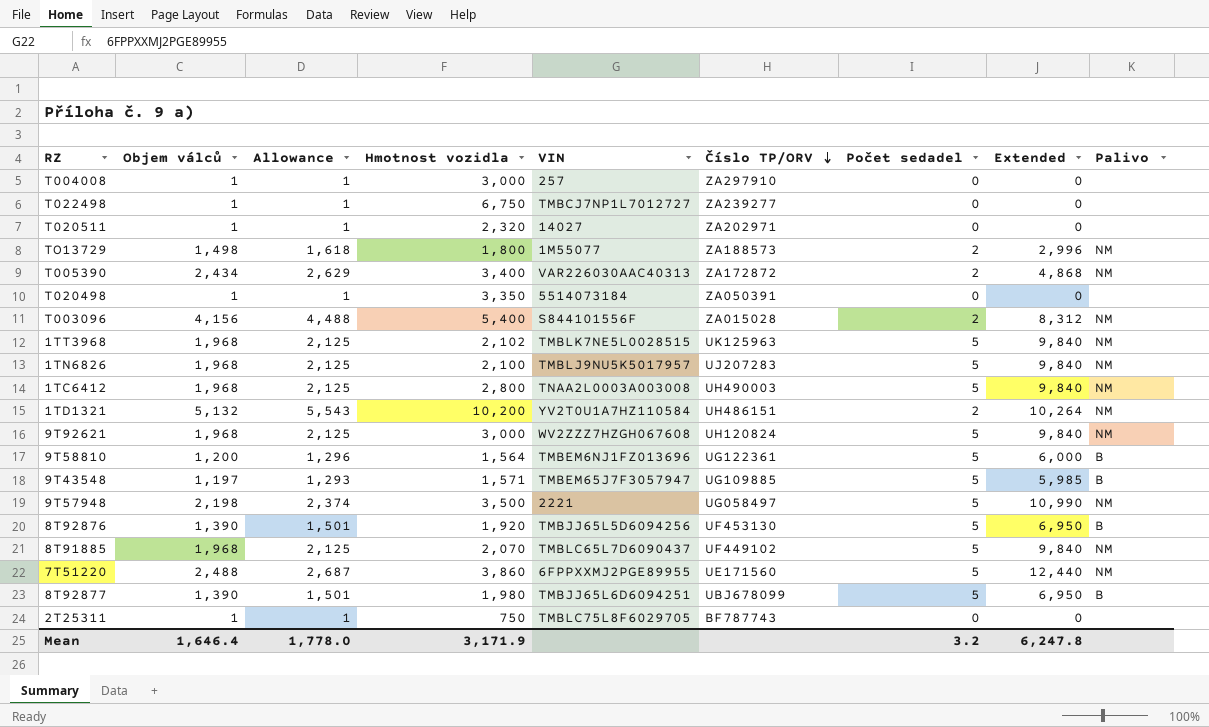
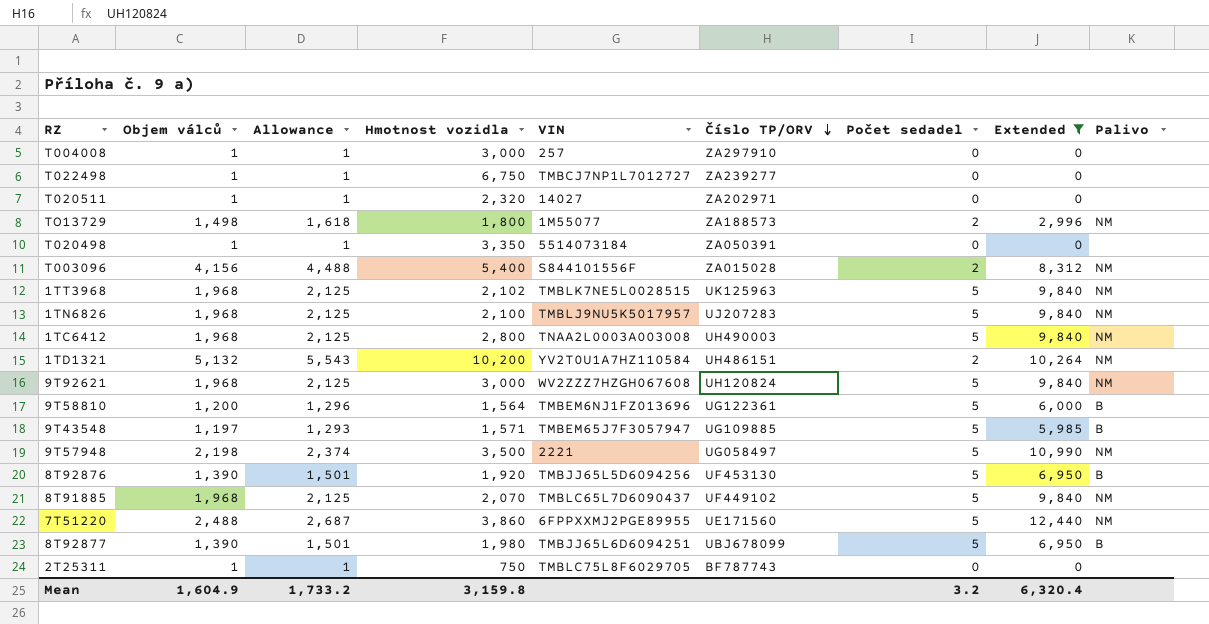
filter: none -> Extended != 4,868
Mean | Objem válců: 1,646.4 -> 1,604.9
Mean | Allowance: 1,778.0 -> 1,733.2
Mean | Hmotnost vozidla: 3,171.9 -> 3,159.8
Mean | Extended: 6,247.8 -> 6,320.4

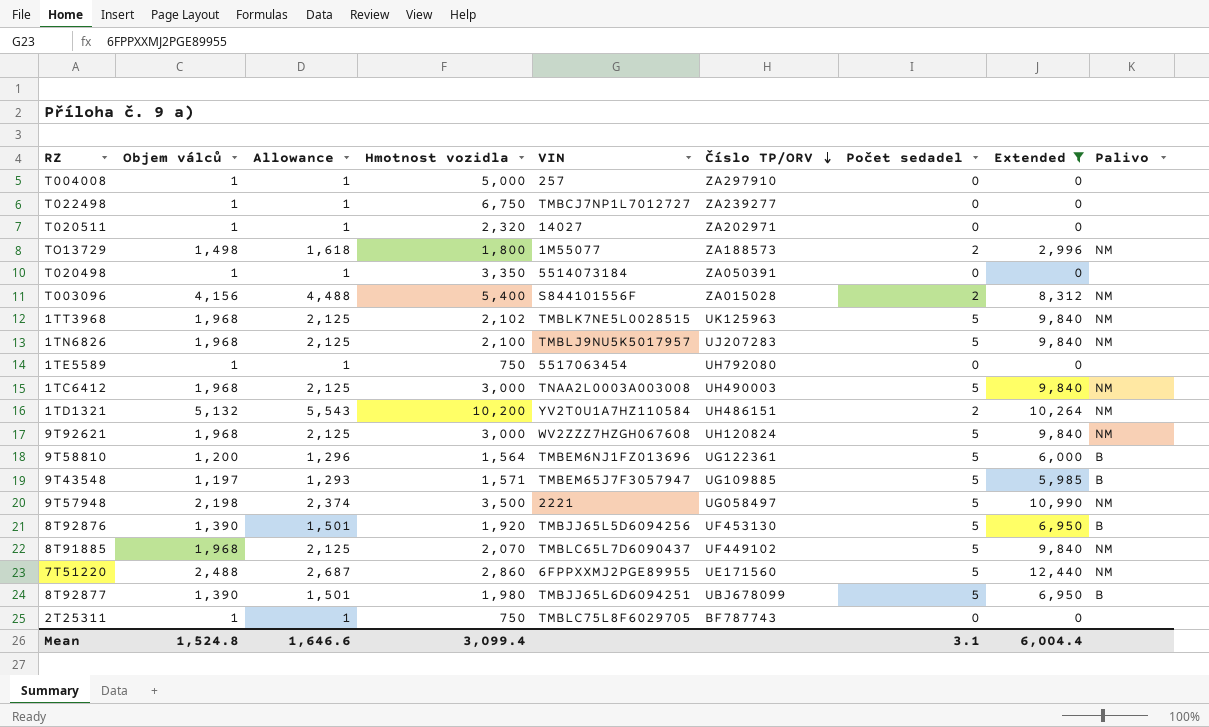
T004008 | Hmotnost vozidla: 3,000 -> 5,000
row 1TE5589: none -> 1 | 1 | 750 | 5517063454 | UH792080 | 0 | 0 | none
1TC6412 | Hmotnost vozidla: 2,800 -> 3,000
7T51220 | Hmotnost vozidla: 3,860 -> 2,860
Mean | Objem válců: 1,604.9 -> 1,524.8
Mean | Allowance: 1,733.2 -> 1,646.6
Mean | Hmotnost vozidla: 3,159.8 -> 3,099.4
Mean | Počet sedadel: 3.2 -> 3.1
Mean | Extended: 6,320.4 -> 6,004.4

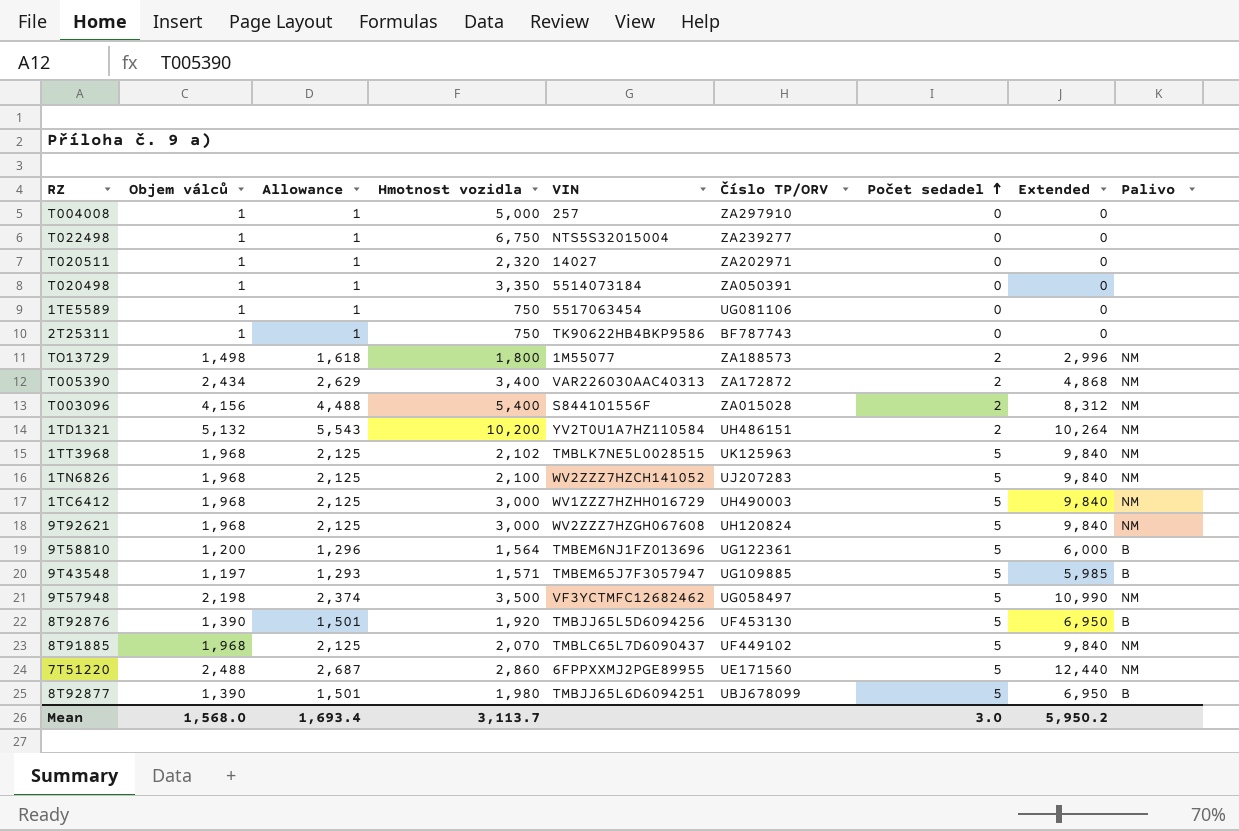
filter: Extended != 4,868 -> none
row order: Číslo TP/ORV descending -> Počet sedadel ascending
T022498 | VIN: TMBCJ7NP1L7012727 -> NTS5S32015004
1TE5589 | Číslo TP/ORV: UH792080 -> UG081106
2T25311 | VIN: TMBLC75L8F6029705 -> TK90622HB4BKP9586
1TN6826 | VIN: TMBLJ9NU5K5017957 -> WV2ZZZ7HZCH141052
1TC6412 | VIN: TNAA2L0003A003008 -> WV1ZZZ7HZHH016729
9T57948 | VIN: 2221 -> VF3YCTMFC12682462
Mean | Objem válců: 1,524.8 -> 1,568.0
Mean | Allowance: 1,646.6 -> 1,693.4
Mean | Hmotnost vozidla: 3,099.4 -> 3,113.7
Mean | Počet sedadel: 3.1 -> 3.0
Mean | Extended: 6,004.4 -> 5,950.2

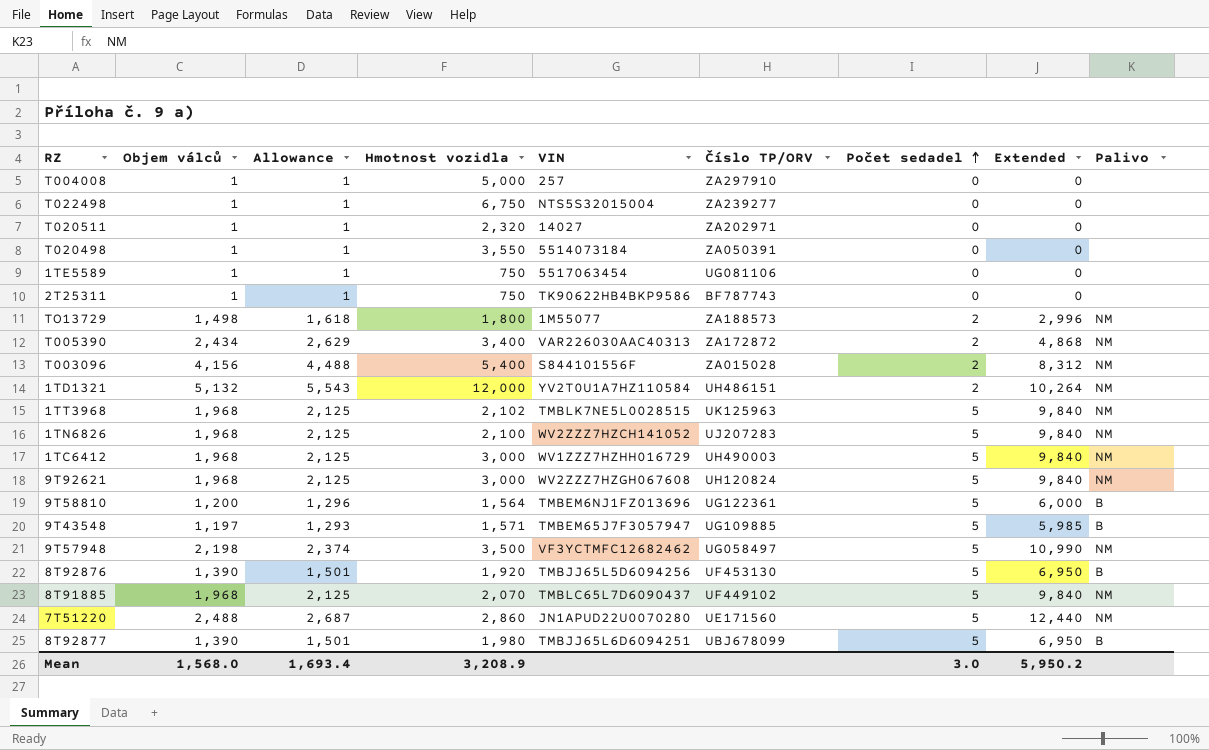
T020498 | Hmotnost vozidla: 3,350 -> 3,550
1TD1321 | Hmotnost vozidla: 10,200 -> 12,000
7T51220 | VIN: 6FPPXXMJ2PGE89955 -> JN1APUD22U0070280
Mean | Hmotnost vozidla: 3,113.7 -> 3,208.9

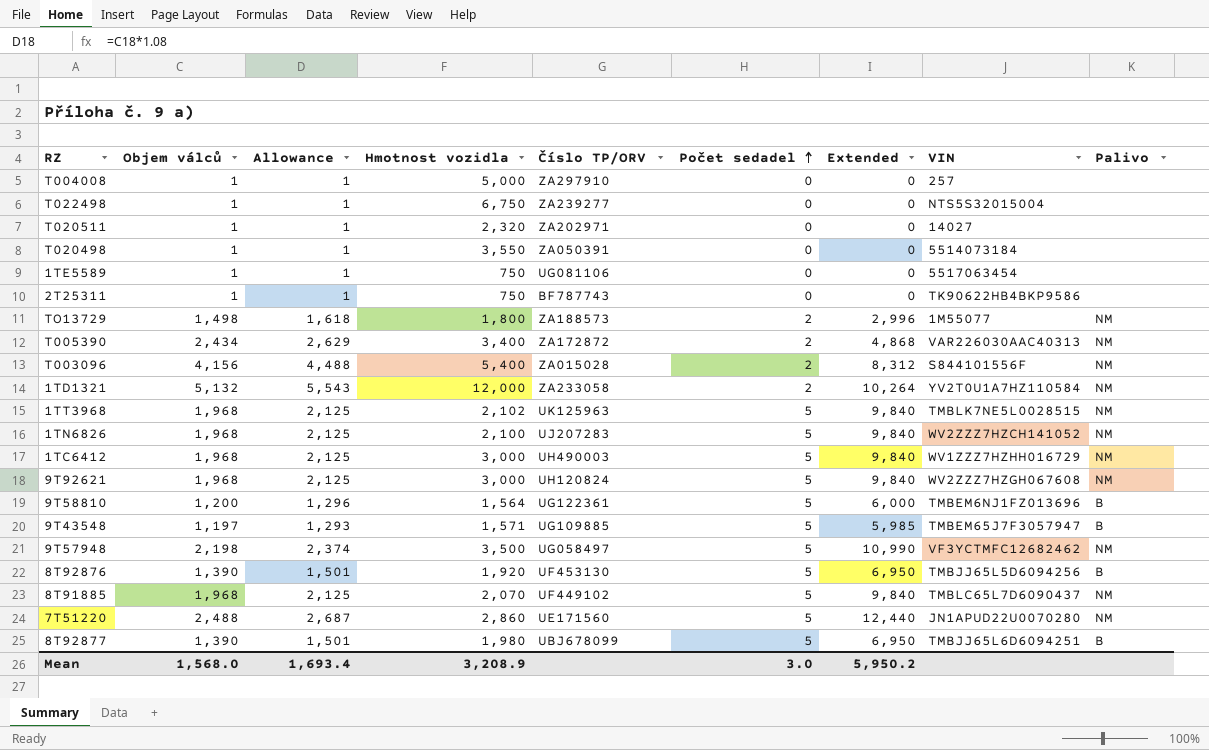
column VIN | position: 5 -> 8
1TD1321 | Číslo TP/ORV: UH486151 -> ZA233058

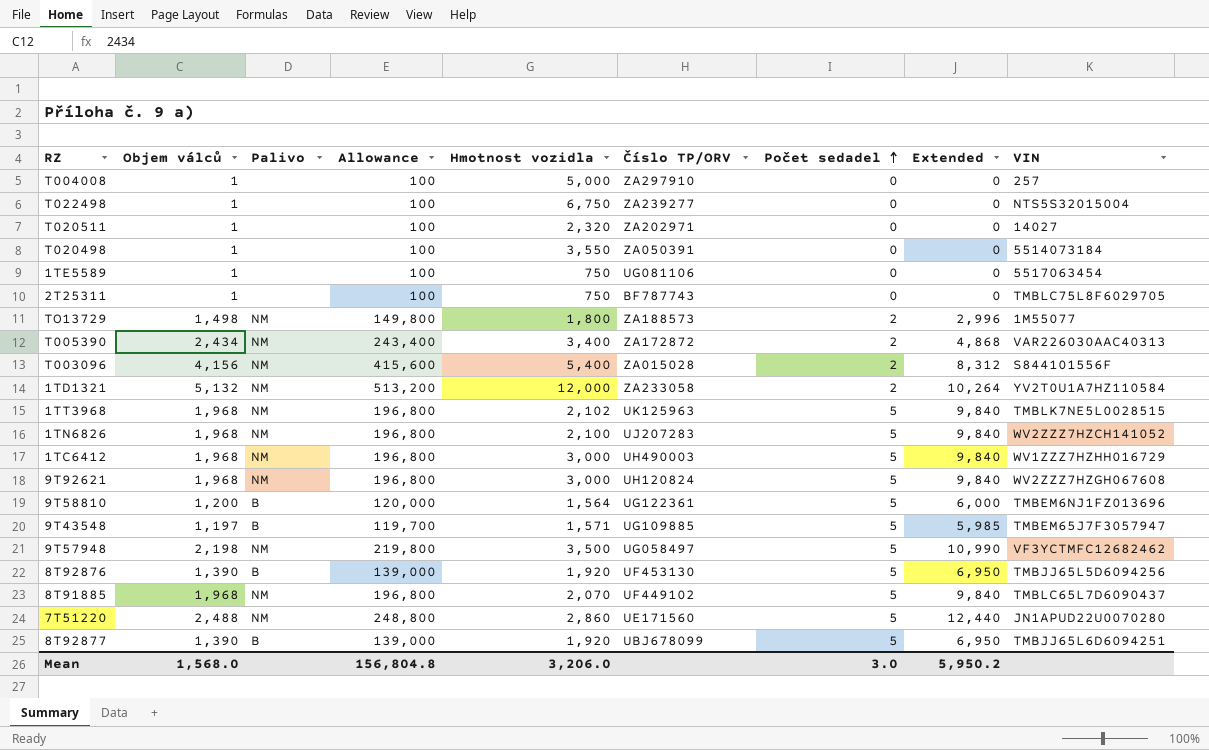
column Palivo | position: 9 -> 3
column Allowance | formula: [Objem válců] * 1.08 -> [Objem válců] * 100
2T25311 | VIN: TK90622HB4BKP9586 -> TMBLC75L8F6029705
8T92877 | Hmotnost vozidla: 1,980 -> 1,920
Mean | Allowance: 1,693.4 -> 156,804.8
Mean | Hmotnost vozidla: 3,208.9 -> 3,206.0

